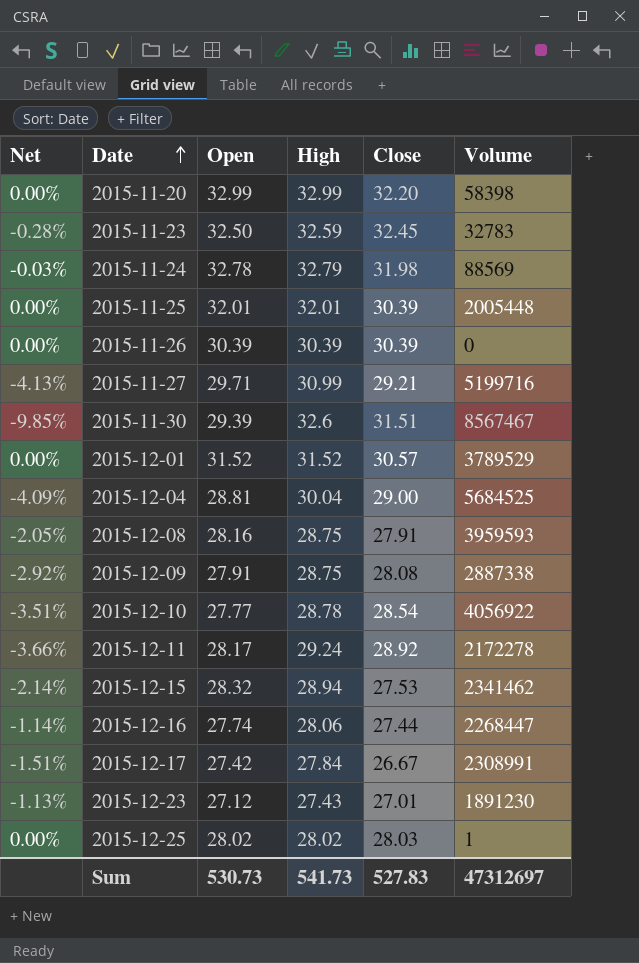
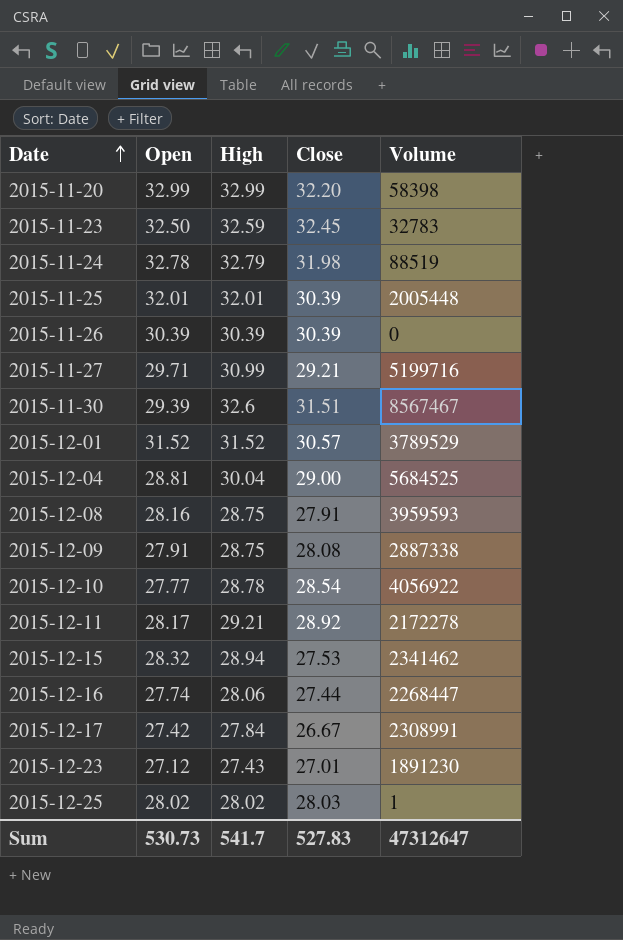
column Net | formula: ([Open] - [High]) / [High] -> none
2015-11-24 | Volume: 88569 -> 88519
2015-12-11 | High: 29.24 -> 29.21
Sum | High: 541.73 -> 541.7
Sum | Volume: 47312697 -> 47312647

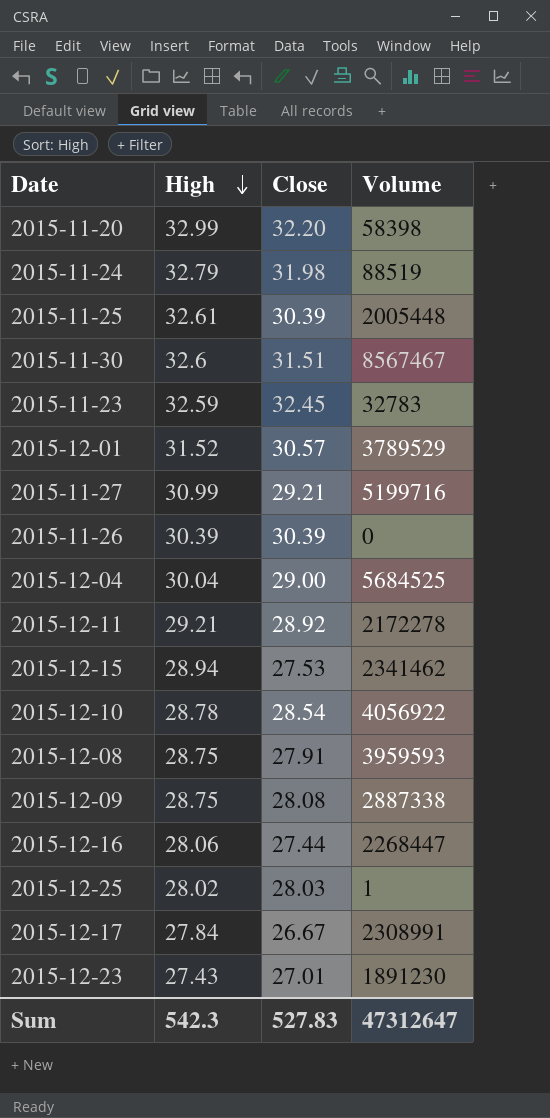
row order: Date ascending -> High descending
column Open | position: 2 -> none
2015-11-25 | High: 32.01 -> 32.61
Sum | High: 541.7 -> 542.3

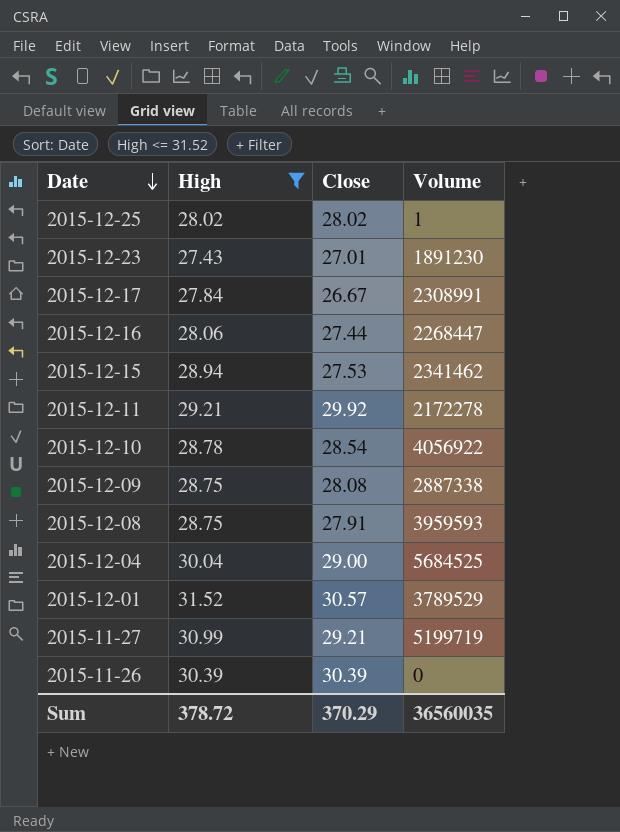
filter: none -> High <= 31.52
row order: High descending -> Date descending
2015-12-25 | Close: 28.03 -> 28.02
2015-12-11 | Close: 28.92 -> 29.92
2015-11-27 | Volume: 5199716 -> 5199719
Sum | High: 542.3 -> 378.72
Sum | Close: 527.83 -> 370.29
Sum | Volume: 47312647 -> 36560035

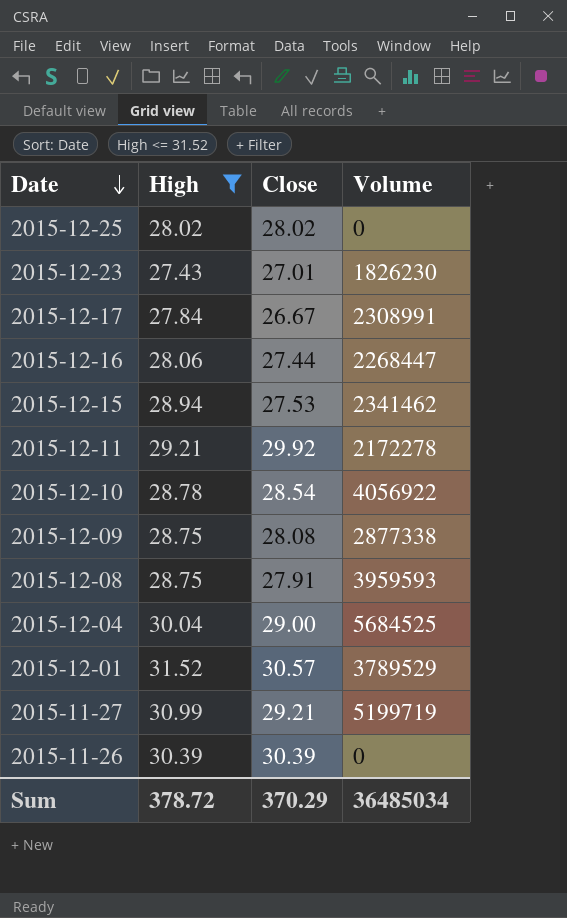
2015-12-25 | Volume: 1 -> 0
2015-12-23 | Volume: 1891230 -> 1826230
2015-12-09 | Volume: 2887338 -> 2877338
Sum | Volume: 36560035 -> 36485034

